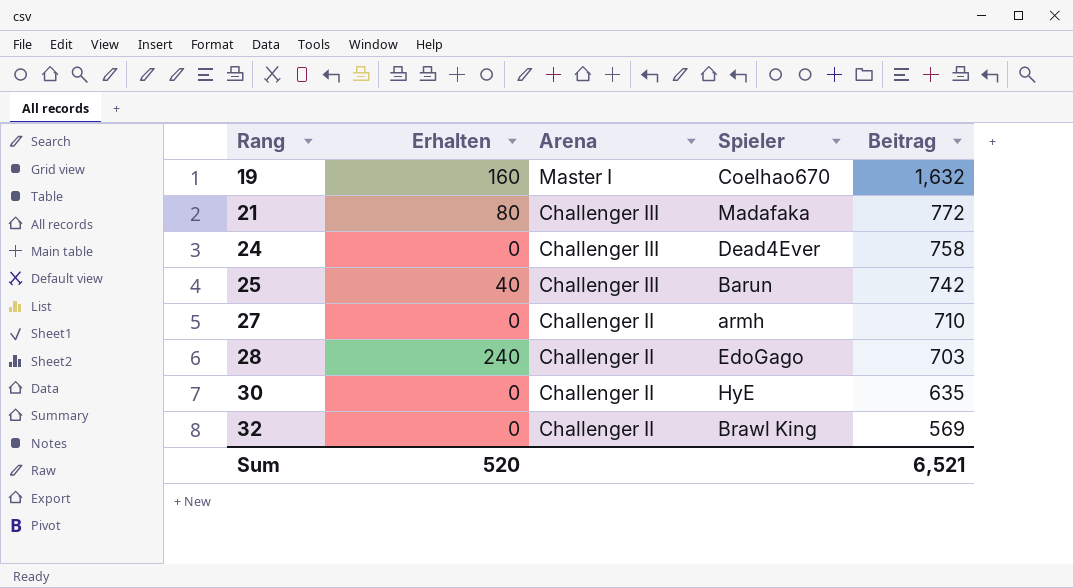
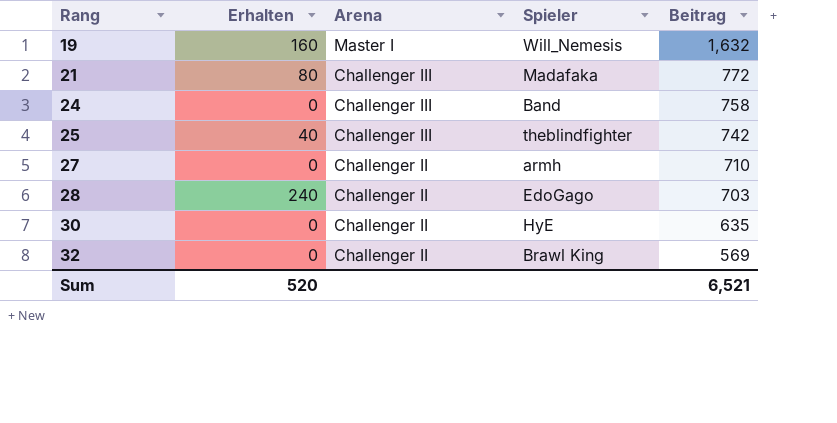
19 | Spieler: Coelhao670 -> Will_Nemesis
24 | Spieler: Dead4Ever -> Band
25 | Spieler: Barun -> theblindfighter

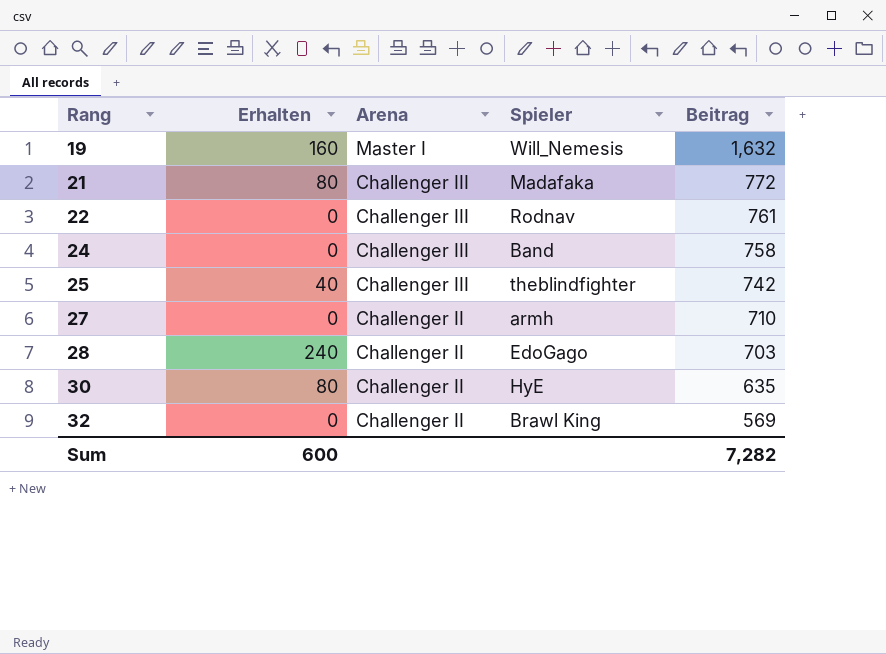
row 22: none -> 0 | Challenger III | Rodnav | 761
30 | Erhalten: 0 -> 80
Sum | Erhalten: 520 -> 600
Sum | Beitrag: 6,521 -> 7,282

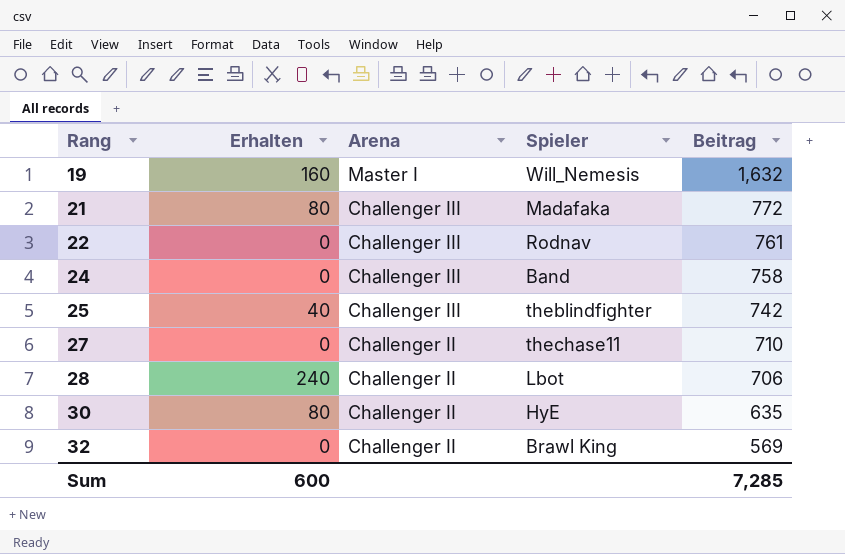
27 | Spieler: armh -> thechase11
28 | Spieler: EdoGago -> Lbot
28 | Beitrag: 703 -> 706
Sum | Beitrag: 7,282 -> 7,285

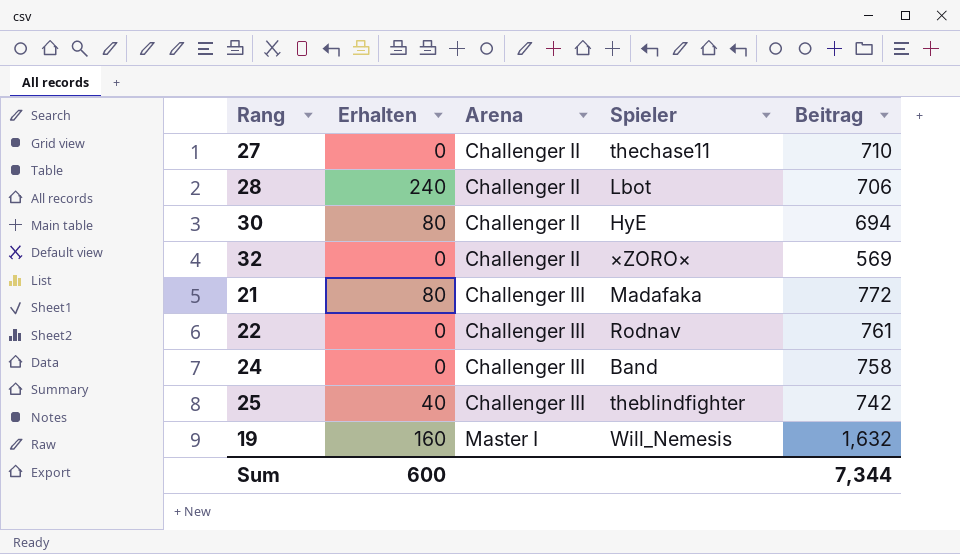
row order: Rang ascending -> Arena ascending
30 | Beitrag: 635 -> 694
32 | Spieler: Brawl King -> ×ZORO×
Sum | Beitrag: 7,285 -> 7,344

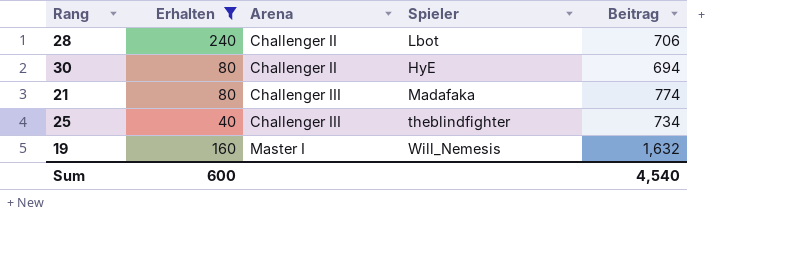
filter: none -> Erhalten != 0
21 | Beitrag: 772 -> 774
25 | Beitrag: 742 -> 734
Sum | Beitrag: 7,344 -> 4,540

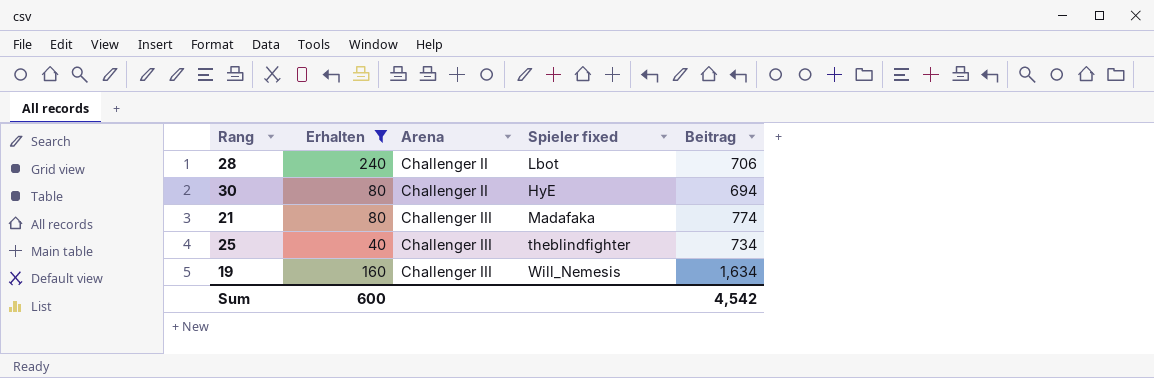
column name: Spieler -> Spieler fixed
19 | Arena: Master I -> Challenger III
19 | Beitrag: 1,632 -> 1,634
Sum | Beitrag: 4,540 -> 4,542

